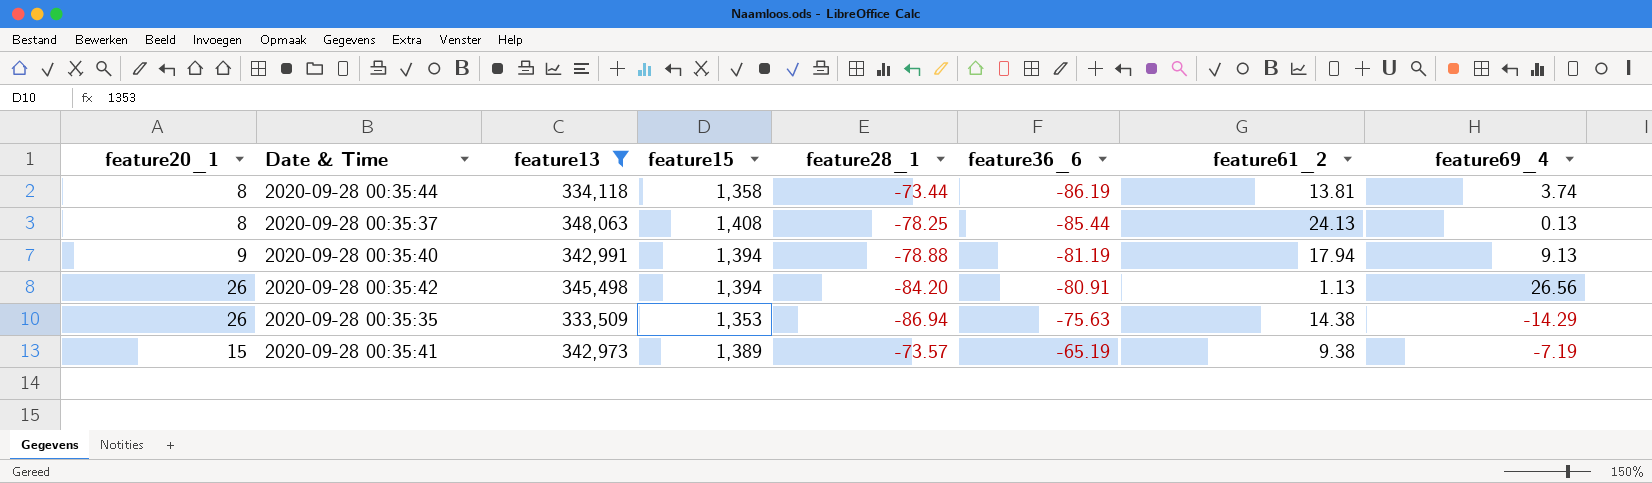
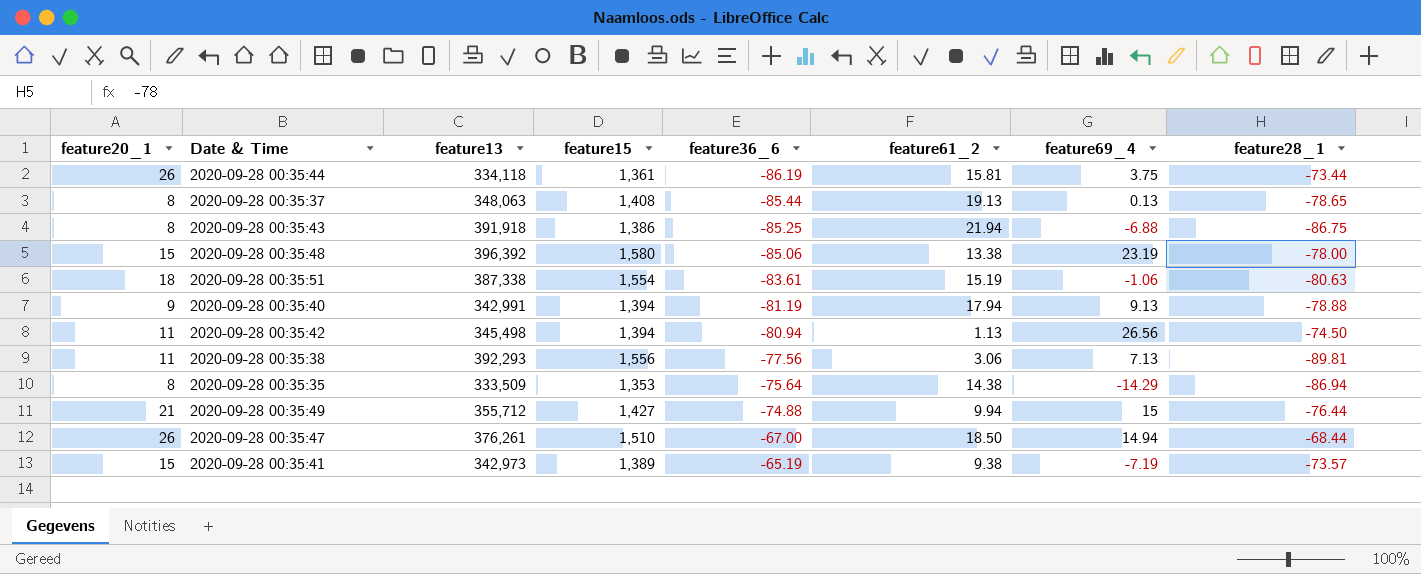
filter: feature13 <= 348,063 -> none
column feature28_1 | position: 5 -> 8
2020-09-28 00:35:44 | feature20_1: 8 -> 26
2020-09-28 00:35:44 | feature15: 1,358 -> 1,361
2020-09-28 00:35:44 | feature61_2: 13.81 -> 15.81
2020-09-28 00:35:44 | feature69_4: 3.74 -> 3.75
2020-09-28 00:35:37 | feature61_2: 24.13 -> 19.13
2020-09-28 00:35:37 | feature28_1: -78.25 -> -78.65
2020-09-28 00:35:42 | feature20_1: 26 -> 11
2020-09-28 00:35:42 | feature36_6: -80.91 -> -80.94
2020-09-28 00:35:42 | feature28_1: -84.20 -> -74.50
2020-09-28 00:35:35 | feature20_1: 26 -> 8
2020-09-28 00:35:35 | feature36_6: -75.63 -> -75.64

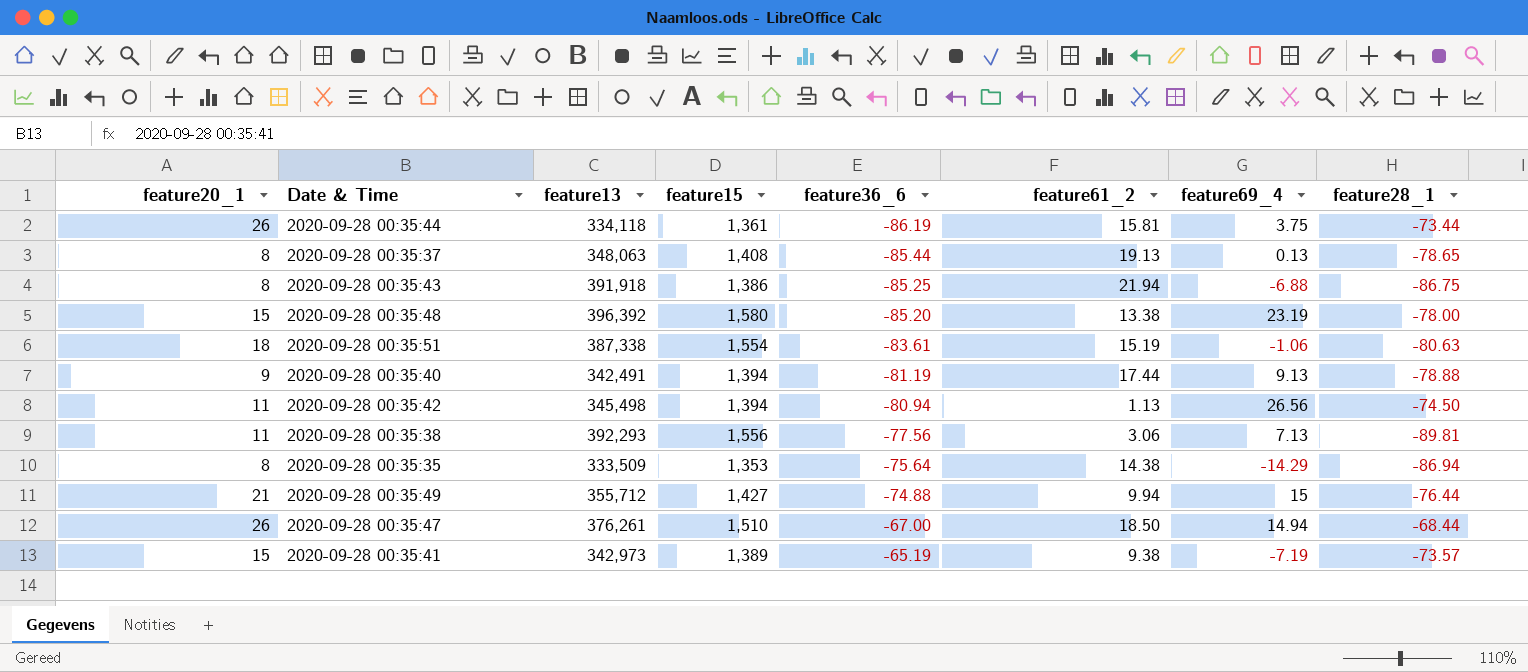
2020-09-28 00:35:48 | feature36_6: -85.06 -> -85.20
2020-09-28 00:35:40 | feature13: 342,991 -> 342,491
2020-09-28 00:35:40 | feature61_2: 17.94 -> 17.44

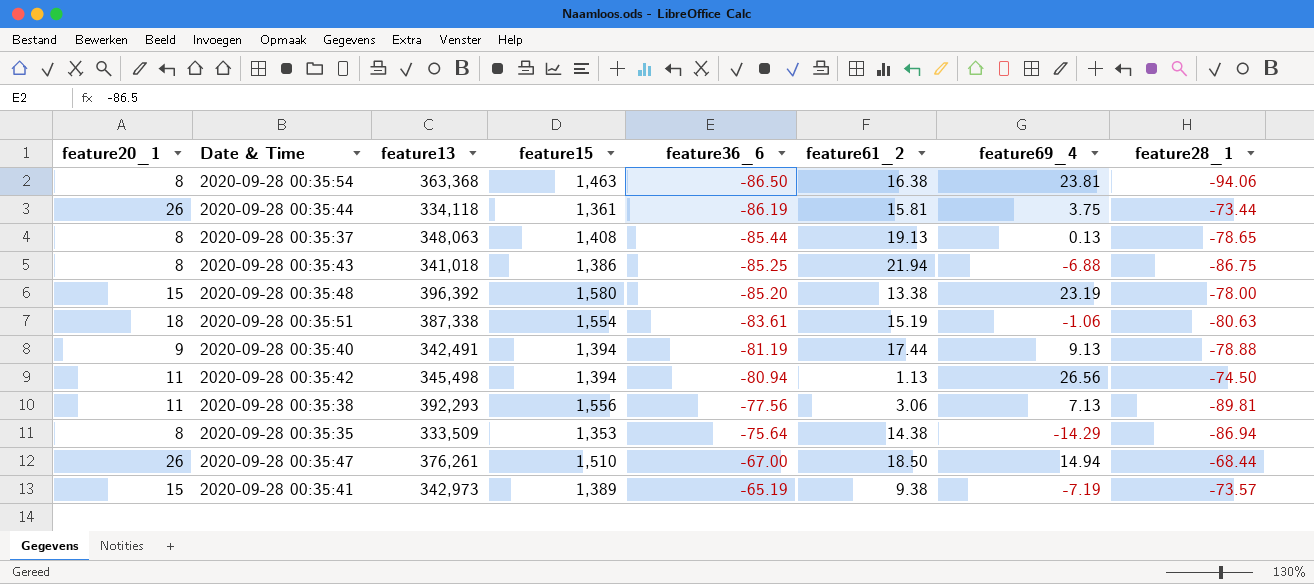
row 2020-09-28 00:35:49: 21 | 355,712 | 1,427 | -74.88 | 9.94 | 15 | -76.44 -> none
row 2020-09-28 00:35:54: none -> 8 | 363,368 | 1,463 | -86.50 | 16.38 | 23.81 | -94.06
2020-09-28 00:35:43 | feature13: 391,918 -> 341,018

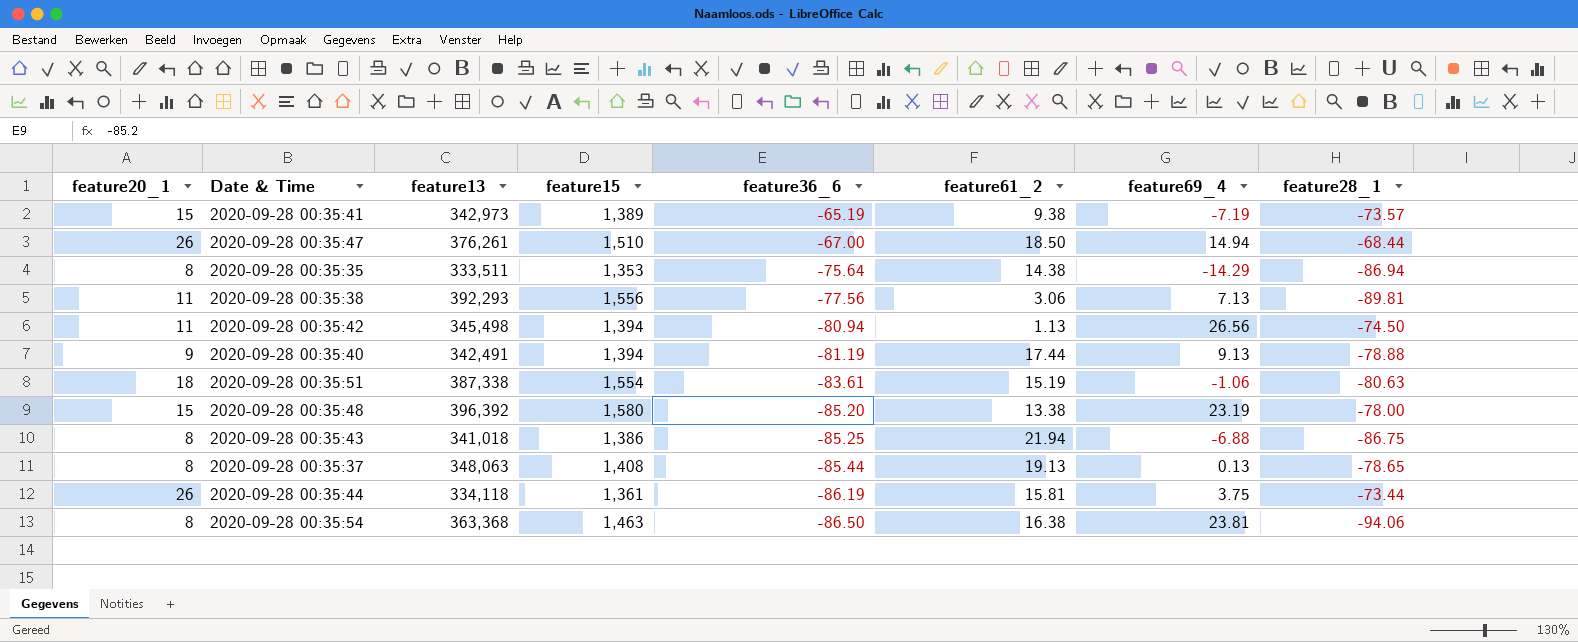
row order: feature36_6 ascending -> feature36_6 descending
2020-09-28 00:35:35 | feature13: 333,509 -> 333,511

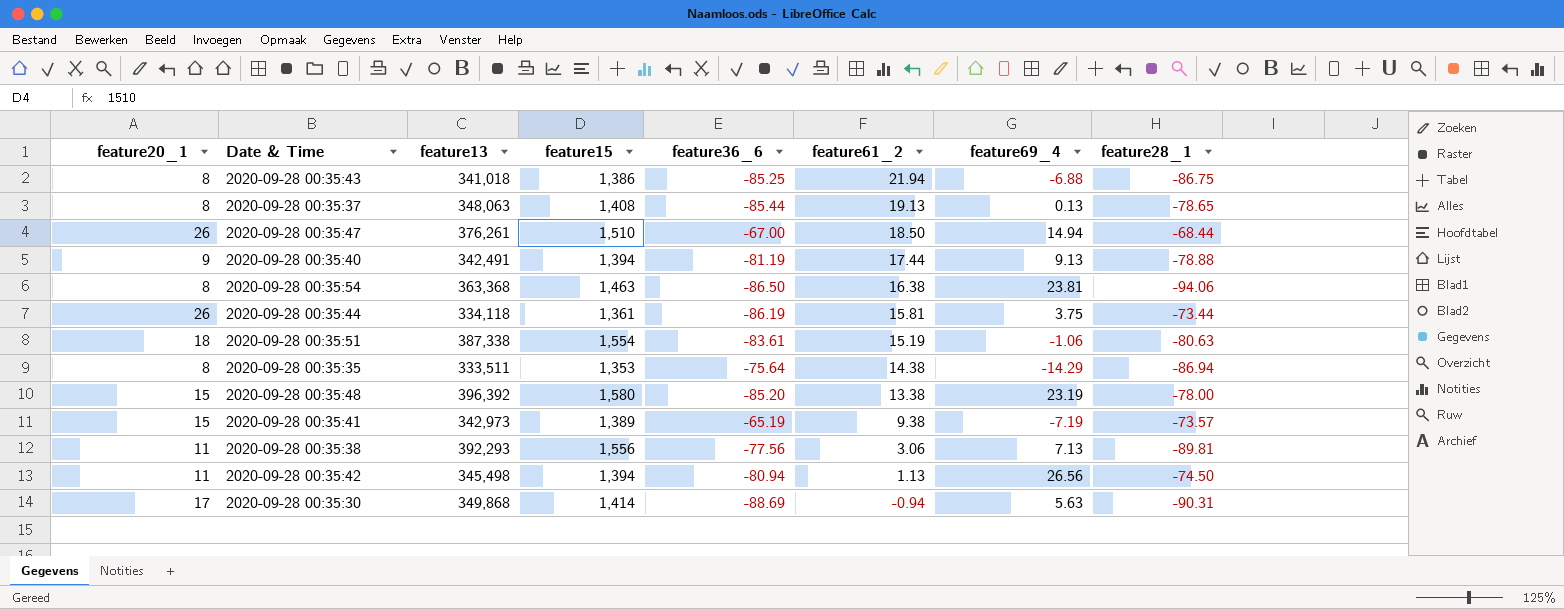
row order: feature36_6 descending -> feature61_2 descending
row 2020-09-28 00:35:30: none -> 17 | 349,868 | 1,414 | -88.69 | -0.94 | 5.63 | -90.31

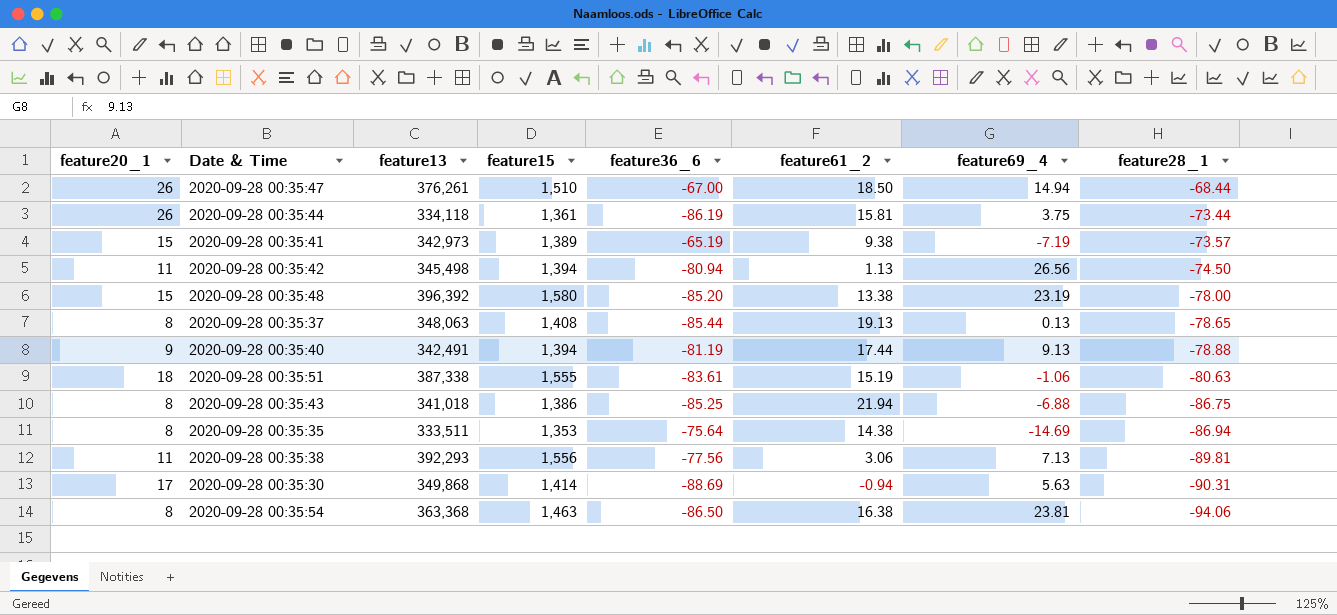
row order: feature61_2 descending -> feature28_1 descending
2020-09-28 00:35:51 | feature15: 1,554 -> 1,555
2020-09-28 00:35:35 | feature69_4: -14.29 -> -14.69

